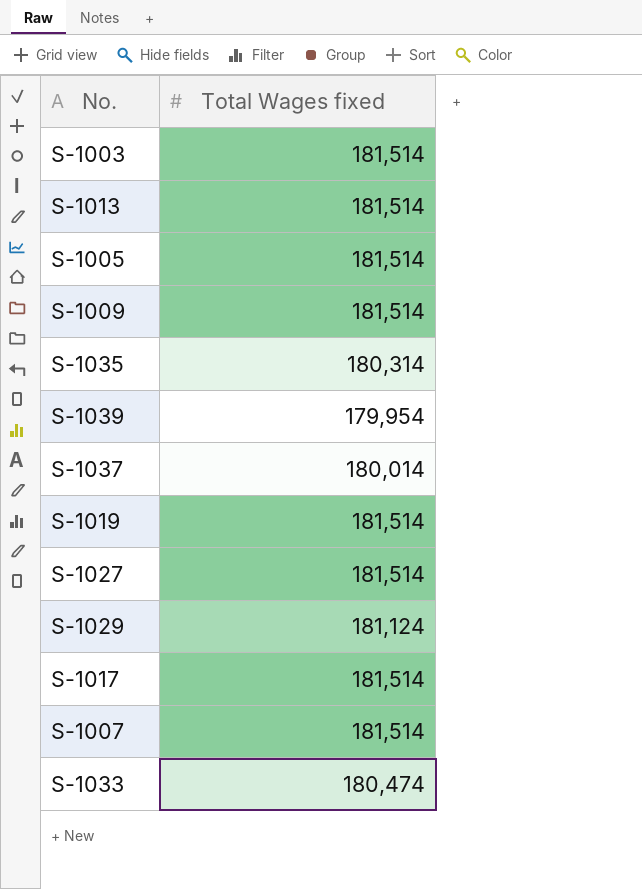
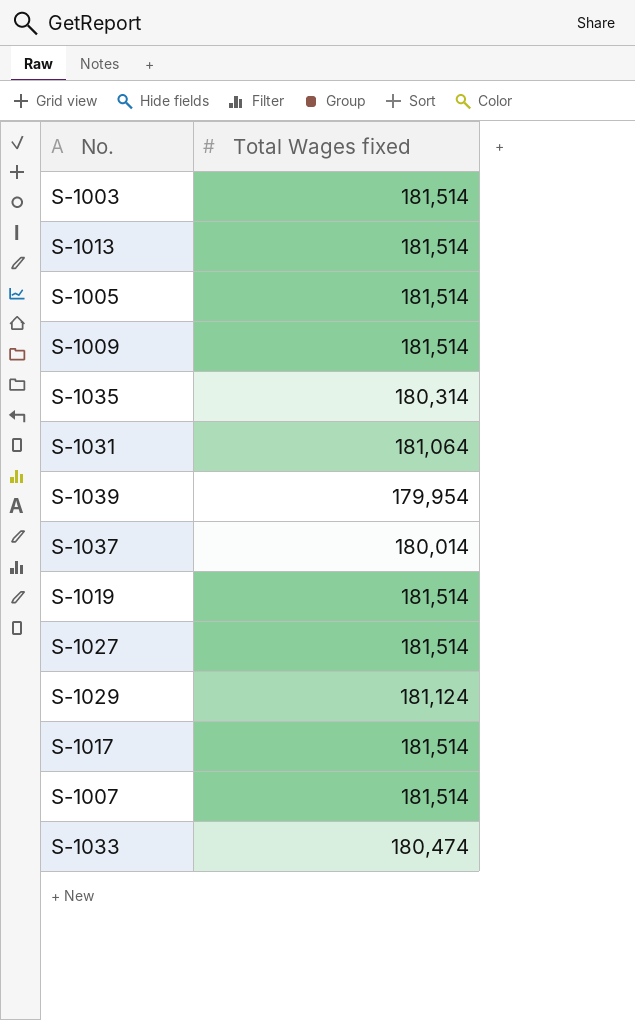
row S-1031: none -> 181,064

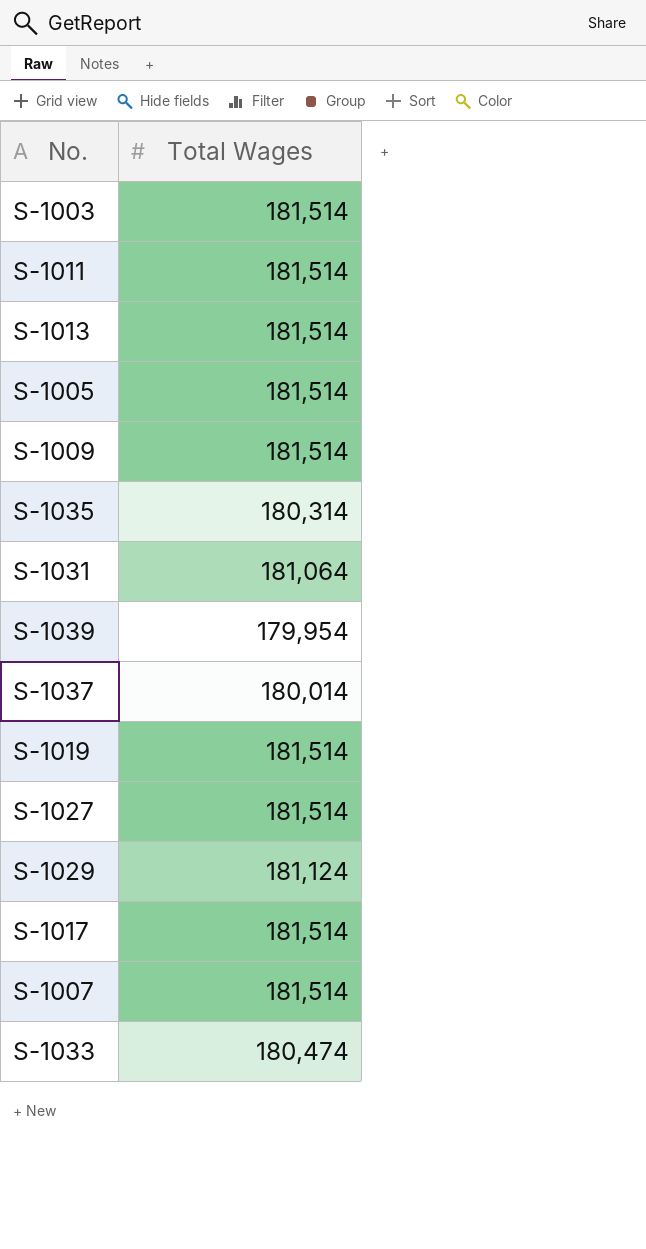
column name: Total Wages fixed -> Total Wages
row S-1011: none -> 181,514

